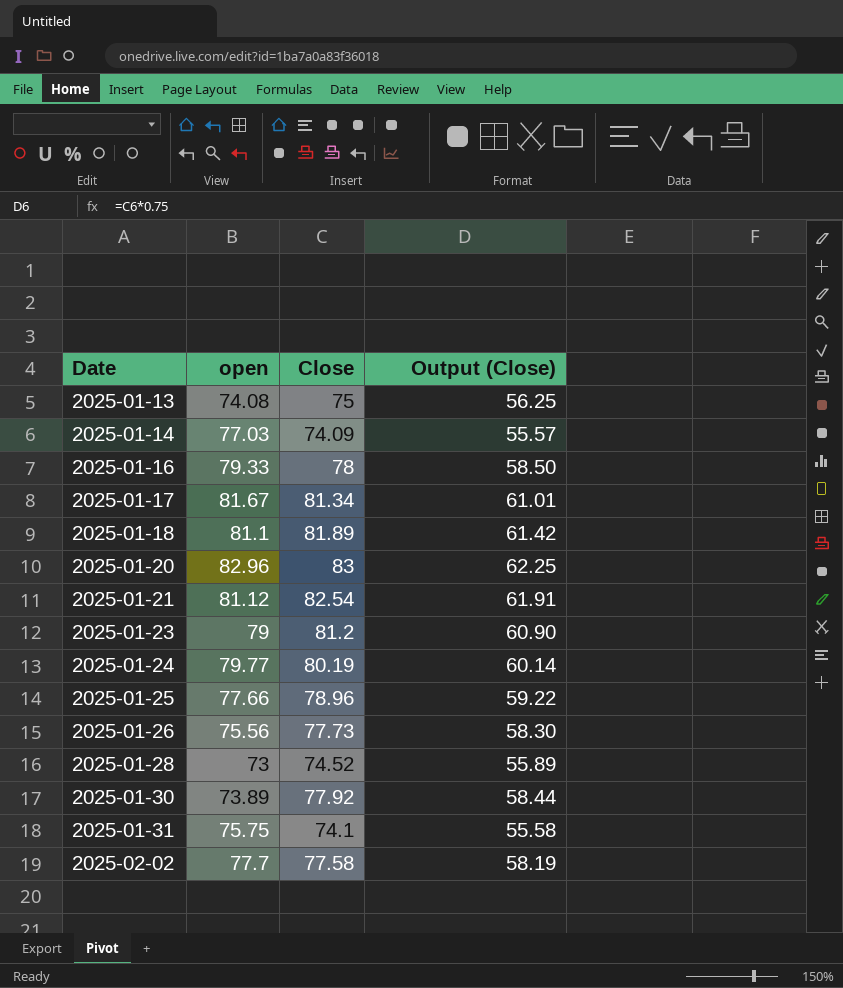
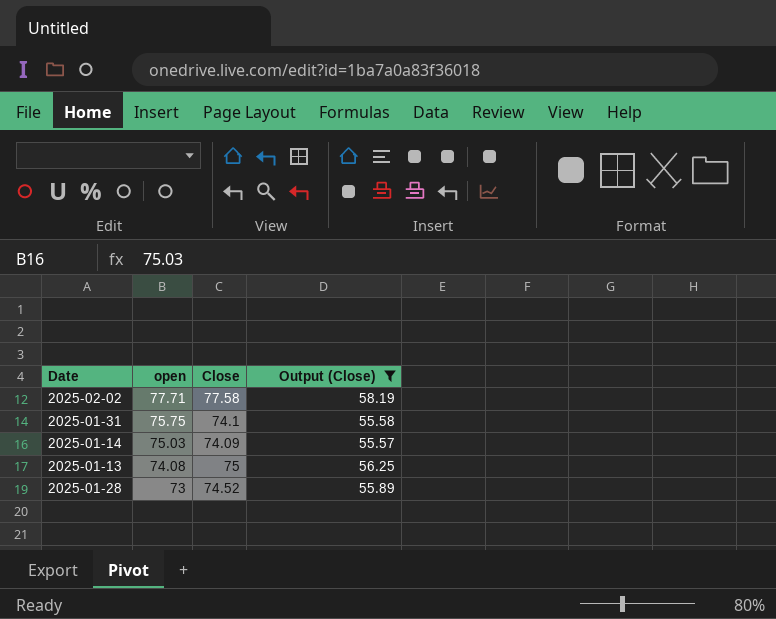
filter: none -> Output (Close) <= 58.19
row order: Date ascending -> open descending
2025-02-02 | open: 77.7 -> 77.71
2025-01-14 | open: 77.03 -> 75.03

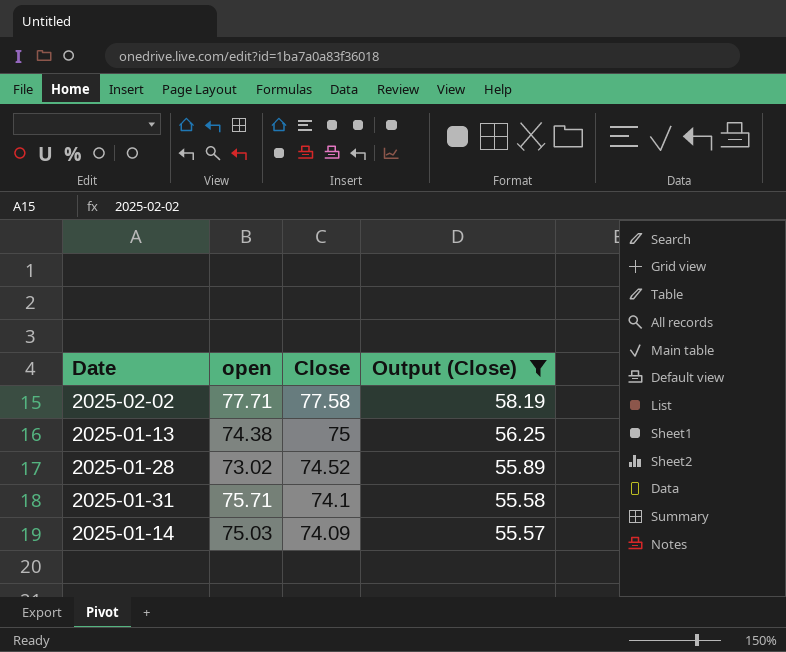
row order: open descending -> Close descending
2025-01-13 | open: 74.08 -> 74.38
2025-01-28 | open: 73 -> 73.02
2025-01-31 | open: 75.75 -> 75.71

